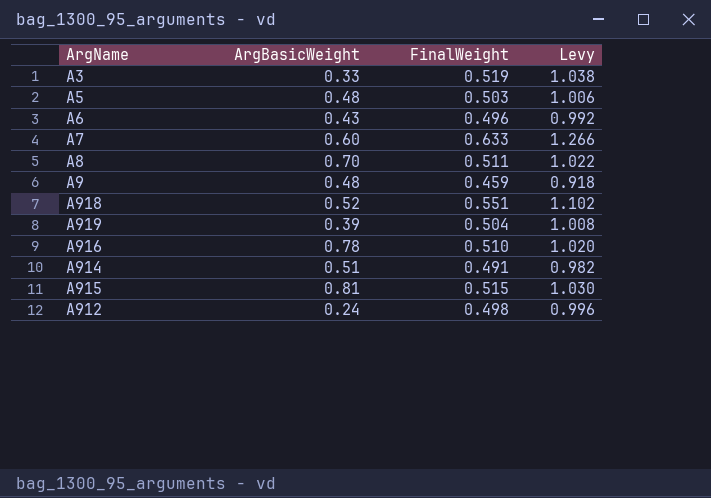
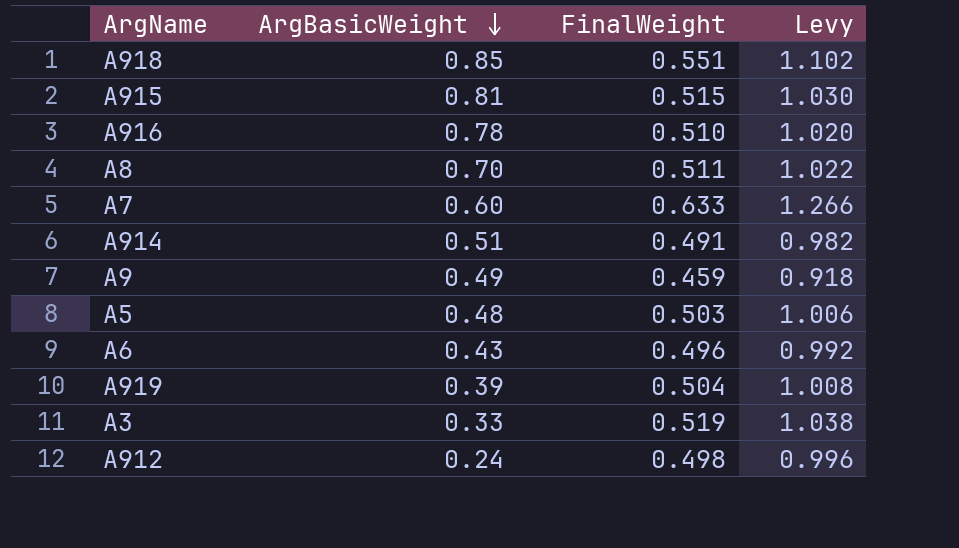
row order: none -> ArgBasicWeight descending
A918 | ArgBasicWeight: 0.52 -> 0.85
A9 | ArgBasicWeight: 0.48 -> 0.49

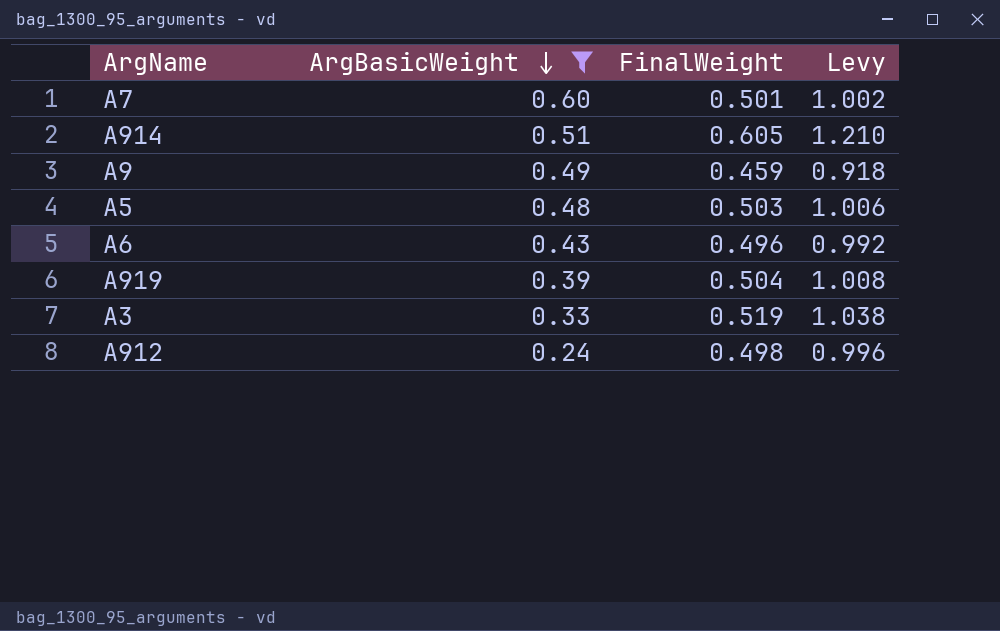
filter: none -> ArgBasicWeight <= 0.60
A7 | FinalWeight: 0.633 -> 0.501
A7 | Levy: 1.266 -> 1.002
A914 | FinalWeight: 0.491 -> 0.605
A914 | Levy: 0.982 -> 1.210

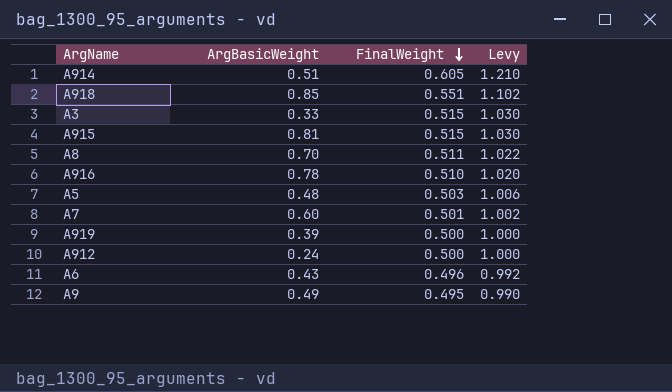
filter: ArgBasicWeight <= 0.60 -> none
row order: ArgBasicWeight descending -> FinalWeight descending
A3 | FinalWeight: 0.519 -> 0.515
A3 | Levy: 1.038 -> 1.030
A919 | FinalWeight: 0.504 -> 0.500
A919 | Levy: 1.008 -> 1.000
A912 | FinalWeight: 0.498 -> 0.500
A912 | Levy: 0.996 -> 1.000
A9 | FinalWeight: 0.459 -> 0.495
A9 | Levy: 0.918 -> 0.990

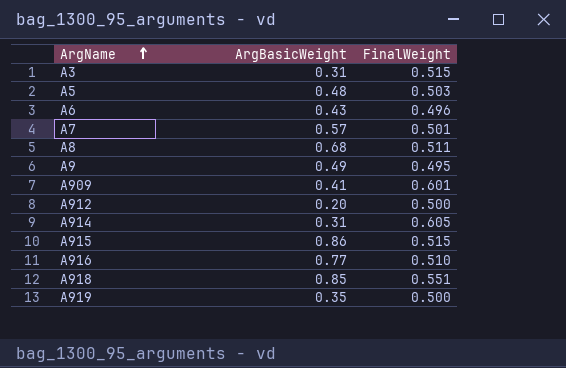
row order: FinalWeight descending -> ArgName ascending
column Levy | formula: [FinalWeight] * 2 -> none
A3 | ArgBasicWeight: 0.33 -> 0.31
A7 | ArgBasicWeight: 0.60 -> 0.57
A8 | ArgBasicWeight: 0.70 -> 0.68
row A909: none -> 0.41 | 0.601
A912 | ArgBasicWeight: 0.24 -> 0.20
A914 | ArgBasicWeight: 0.51 -> 0.31
A915 | ArgBasicWeight: 0.81 -> 0.86
A916 | ArgBasicWeight: 0.78 -> 0.77
A919 | ArgBasicWeight: 0.39 -> 0.35

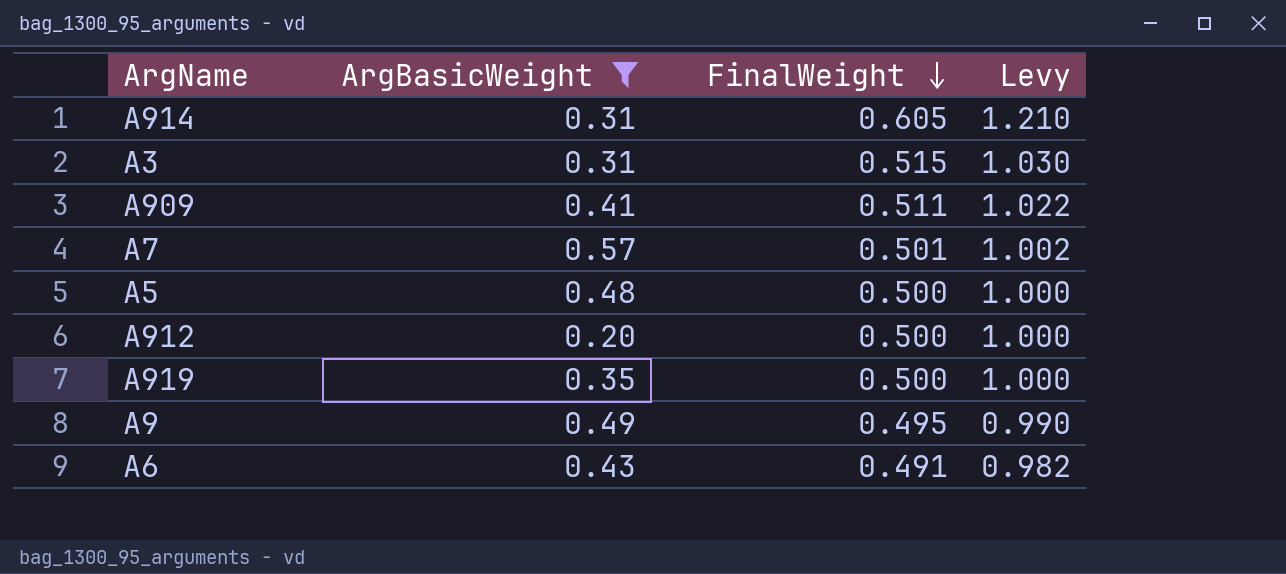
filter: none -> ArgBasicWeight <= 0.57
row order: ArgName ascending -> FinalWeight descending
column Levy | formula: none -> [FinalWeight] * 2
A909 | FinalWeight: 0.601 -> 0.511
A5 | FinalWeight: 0.503 -> 0.500
A6 | FinalWeight: 0.496 -> 0.491

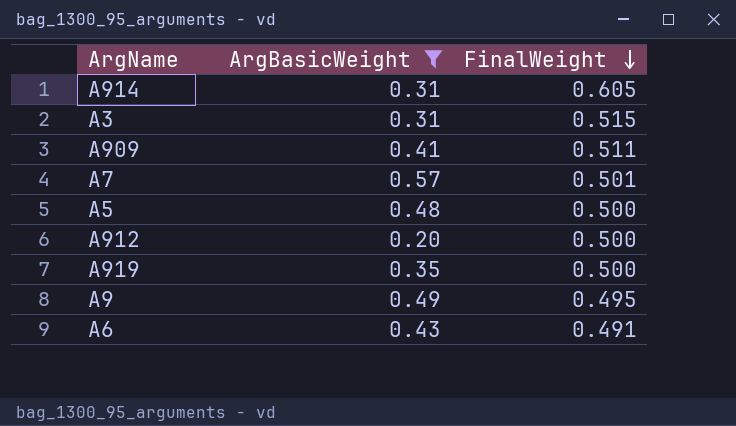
column Levy | formula: [FinalWeight] * 2 -> none

